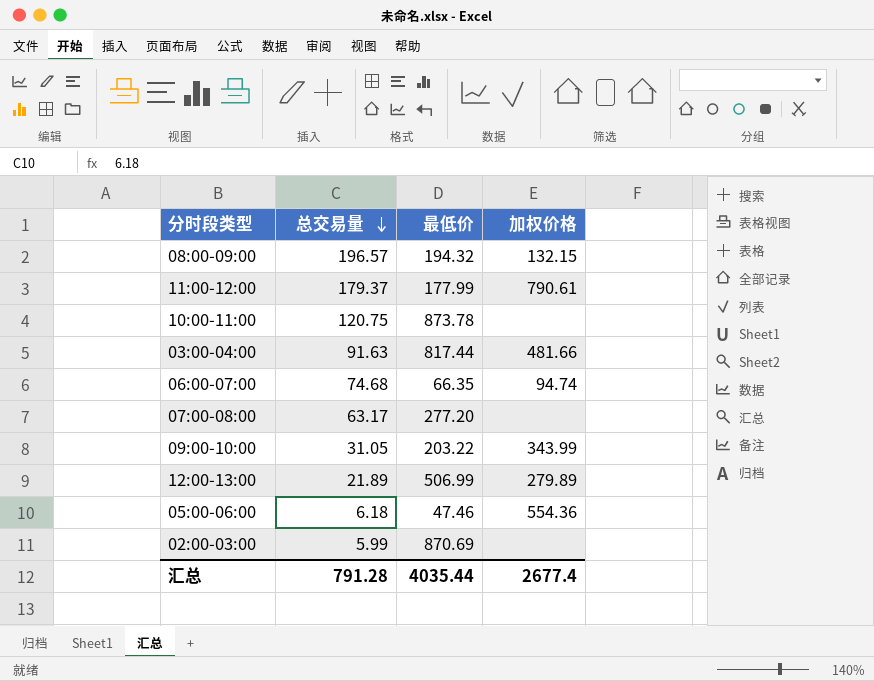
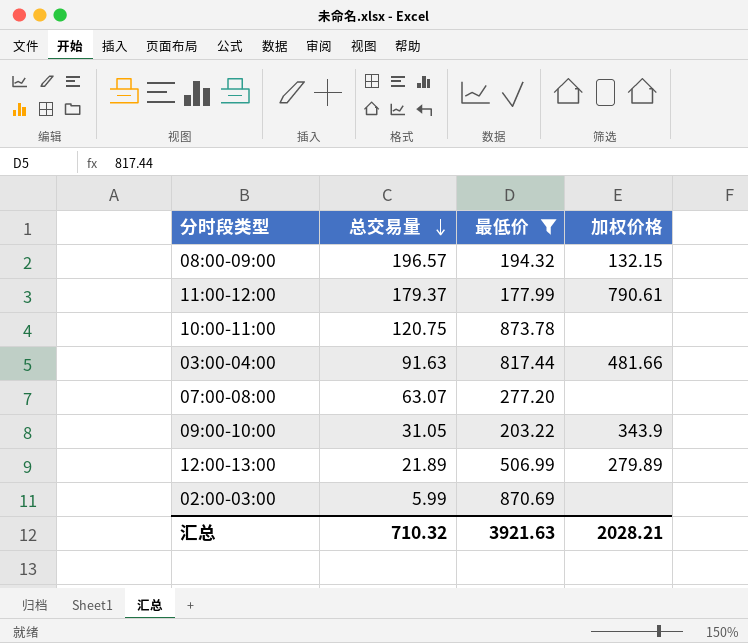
filter: none -> 最低价 >= 177.99
07:00-08:00 | 总交易量: 63.17 -> 63.07
09:00-10:00 | 加权价格: 343.99 -> 343.9
汇总 | 总交易量: 791.28 -> 710.32
汇总 | 最低价: 4035.44 -> 3921.63
汇总 | 加权价格: 2677.4 -> 2028.21

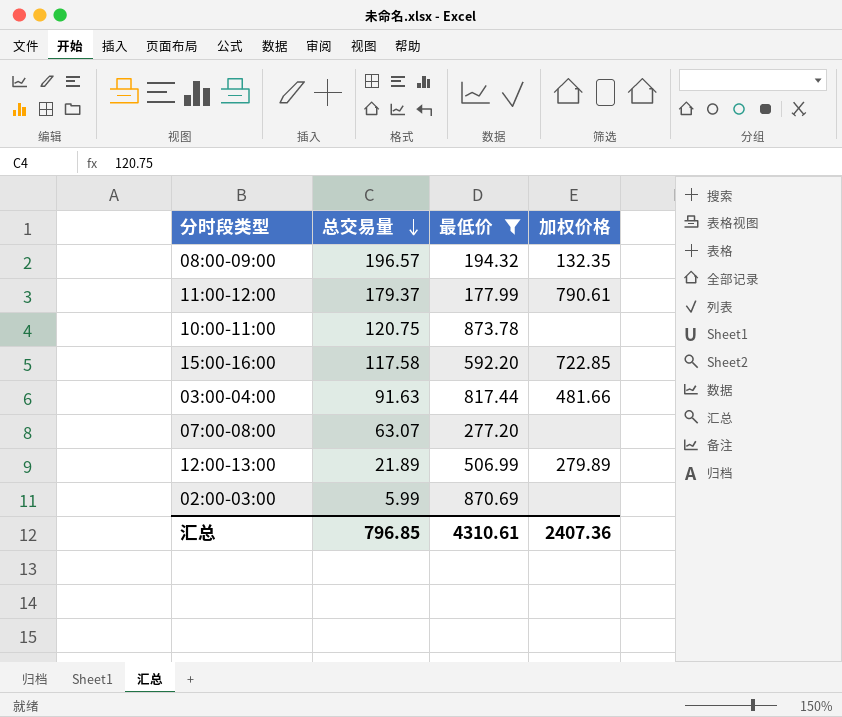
row 09:00-10:00: 31.05 | 203.22 | 343.9 -> none
08:00-09:00 | 加权价格: 132.15 -> 132.35
row 15:00-16:00: none -> 117.58 | 592.20 | 722.85
汇总 | 总交易量: 710.32 -> 796.85
汇总 | 最低价: 3921.63 -> 4310.61
汇总 | 加权价格: 2028.21 -> 2407.36

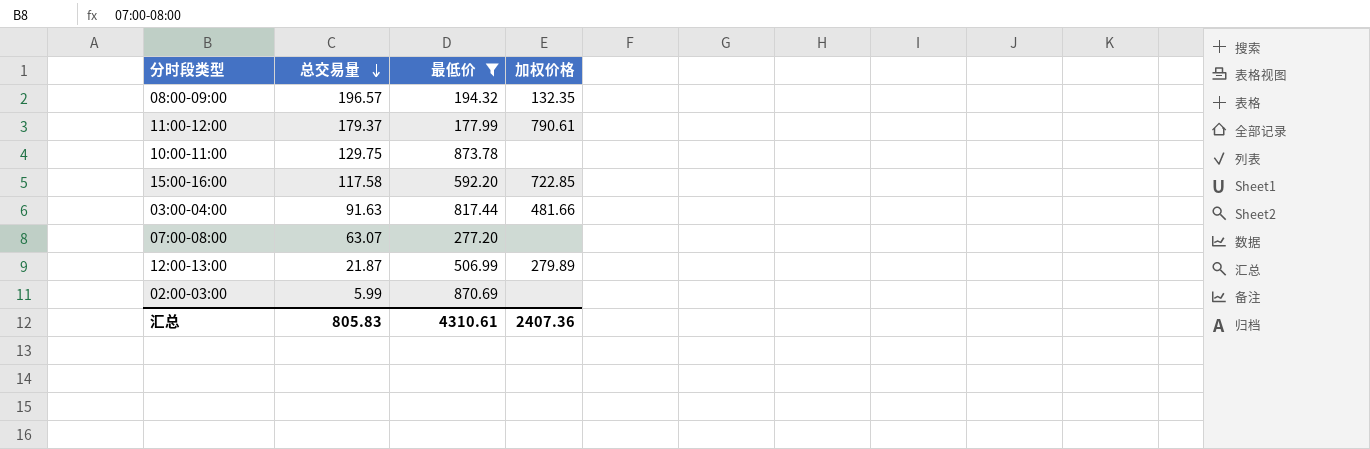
10:00-11:00 | 总交易量: 120.75 -> 129.75
12:00-13:00 | 总交易量: 21.89 -> 21.87
汇总 | 总交易量: 796.85 -> 805.83

